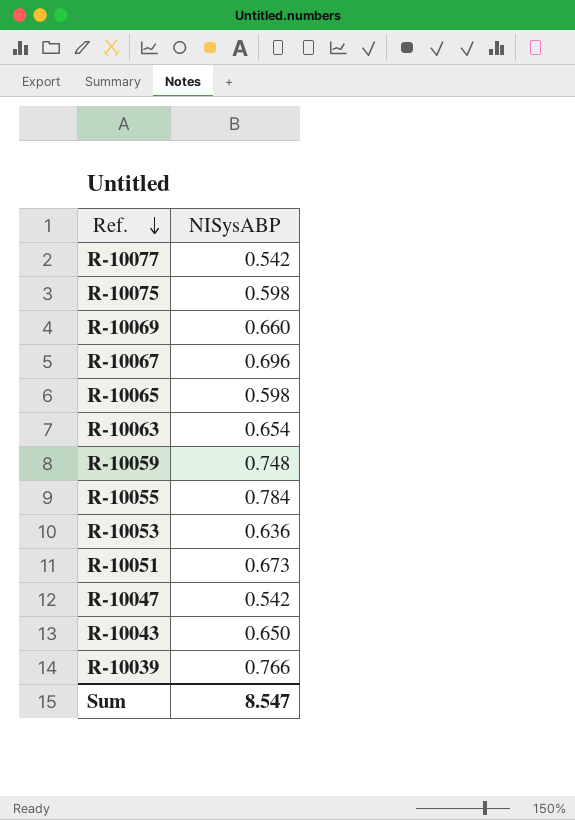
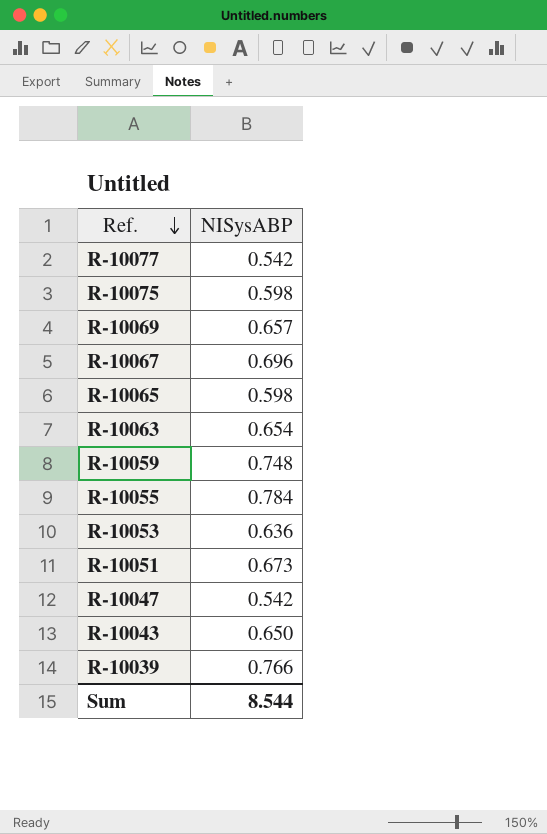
R-10069 | NISysABP: 0.660 -> 0.657
Sum | NISysABP: 8.547 -> 8.544

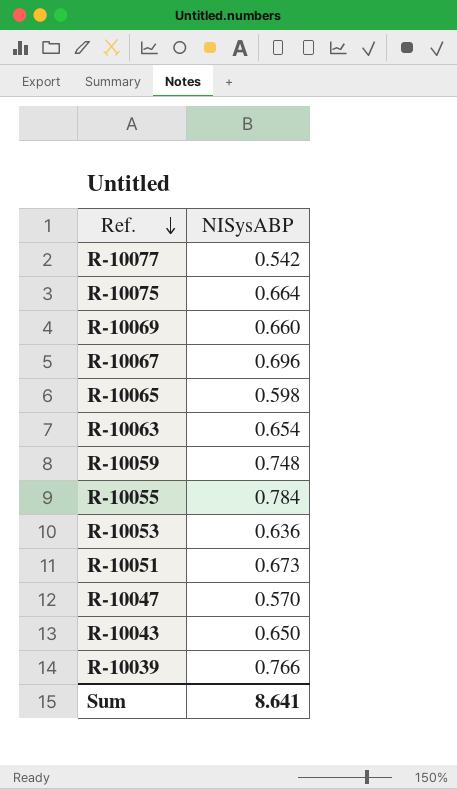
R-10075 | NISysABP: 0.598 -> 0.664
R-10069 | NISysABP: 0.657 -> 0.660
R-10047 | NISysABP: 0.542 -> 0.570
Sum | NISysABP: 8.544 -> 8.641

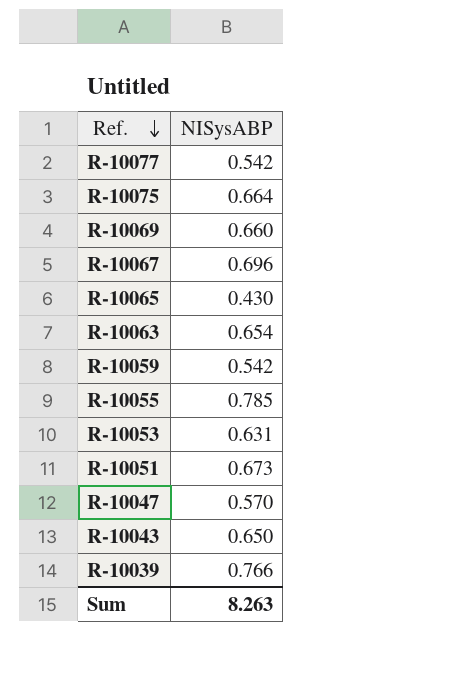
R-10065 | NISysABP: 0.598 -> 0.430
R-10059 | NISysABP: 0.748 -> 0.542
R-10055 | NISysABP: 0.784 -> 0.785
R-10053 | NISysABP: 0.636 -> 0.631
Sum | NISysABP: 8.641 -> 8.263

